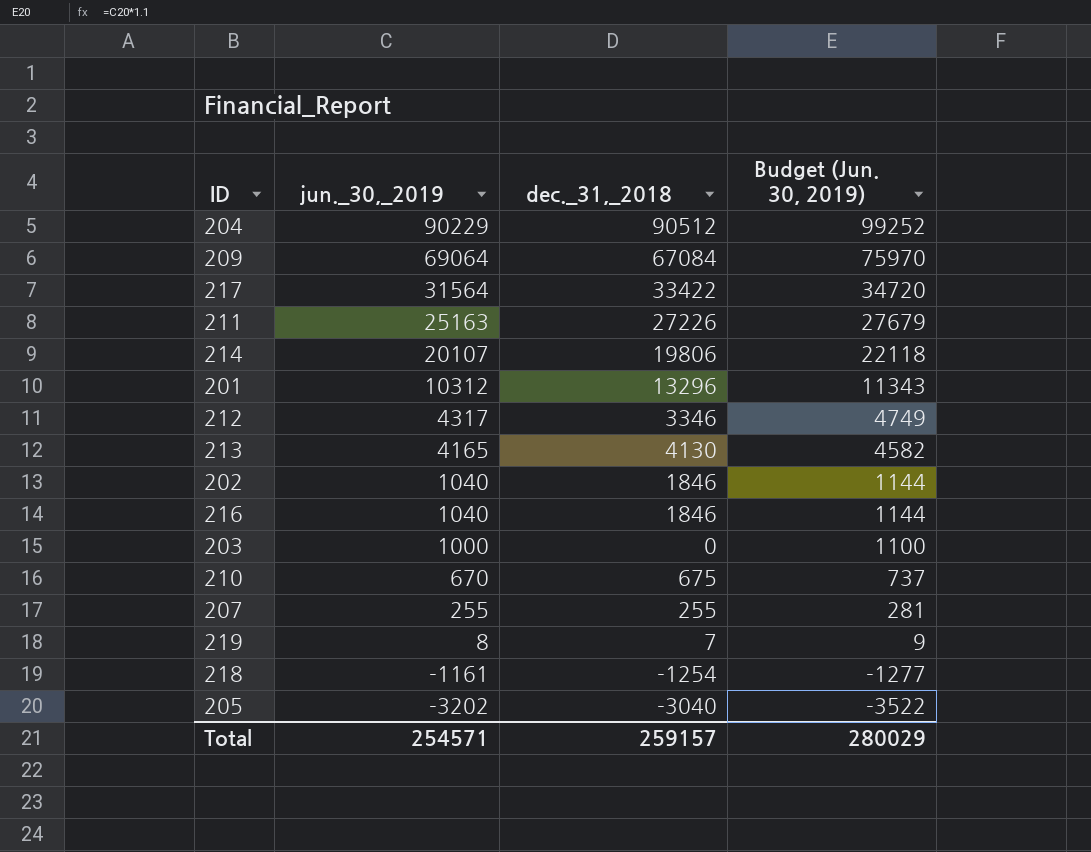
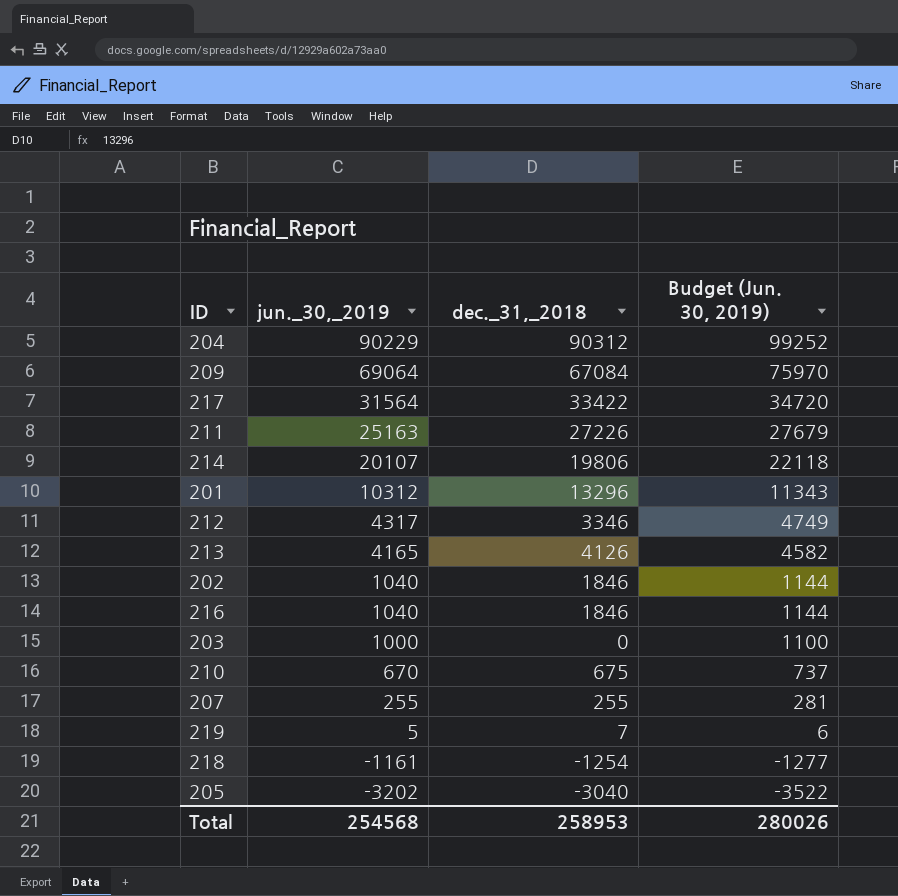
204 | dec._31,_2018: 90512 -> 90312
213 | dec._31,_2018: 4130 -> 4126
219 | jun._30,_2019: 8 -> 5
219 | Budget (Jun. 30, 2019): 9 -> 6
Total | jun._30,_2019: 254571 -> 254568
Total | dec._31,_2018: 259157 -> 258953
Total | Budget (Jun. 30, 2019): 280029 -> 280026

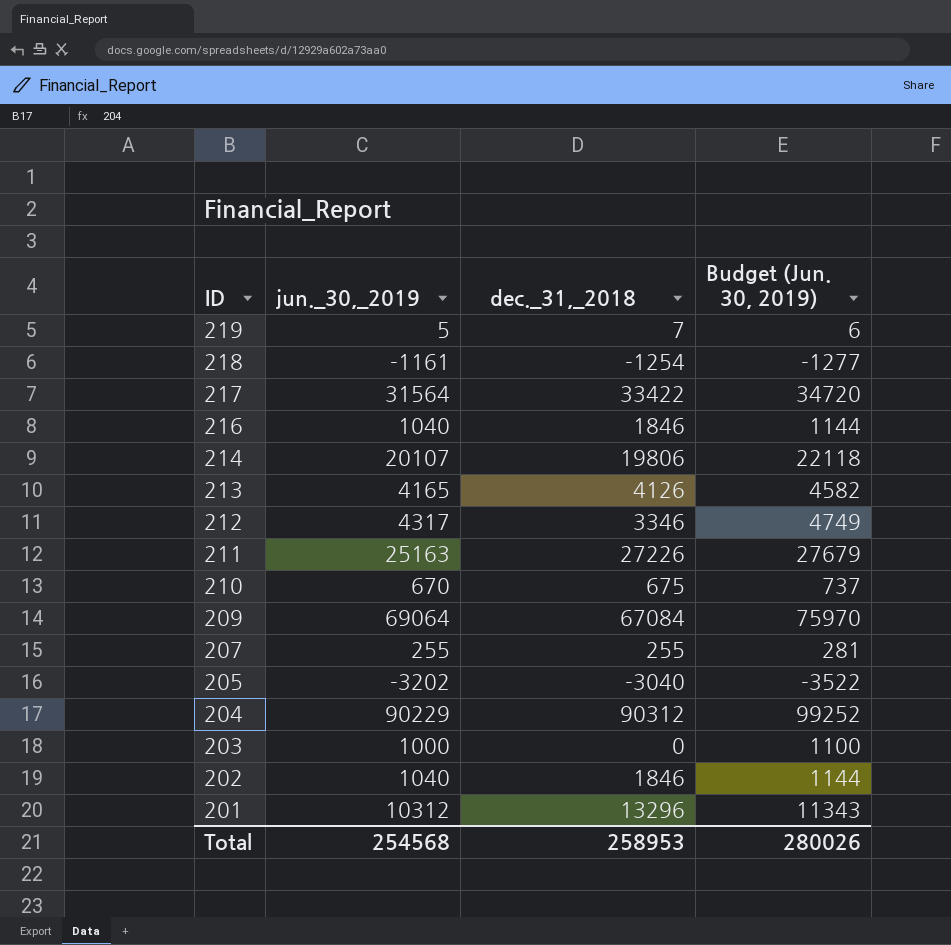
row order: jun._30,_2019 descending -> ID descending

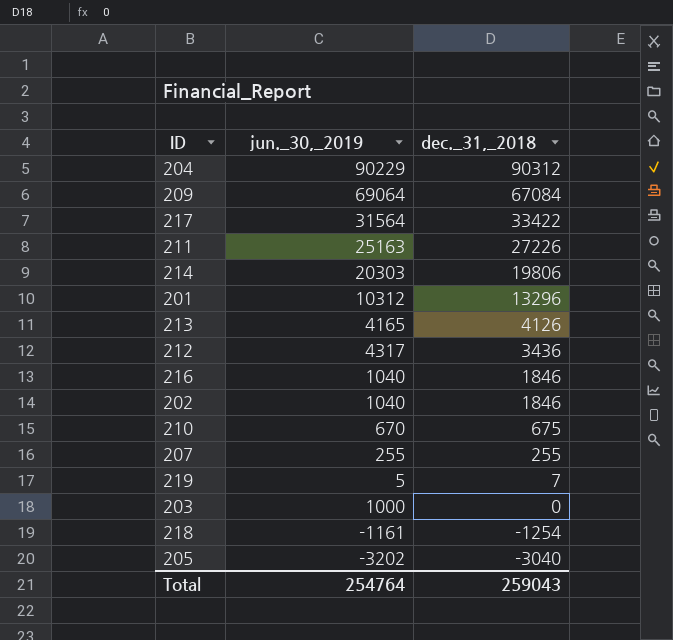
row order: ID descending -> dec._31,_2018 descending
column Budget (Jun. 30, 2019) | formula: [jun._30,_2019] * 1.1 -> none
214 | jun._30,_2019: 20107 -> 20303
212 | dec._31,_2018: 3346 -> 3436
Total | jun._30,_2019: 254568 -> 254764
Total | dec._31,_2018: 258953 -> 259043

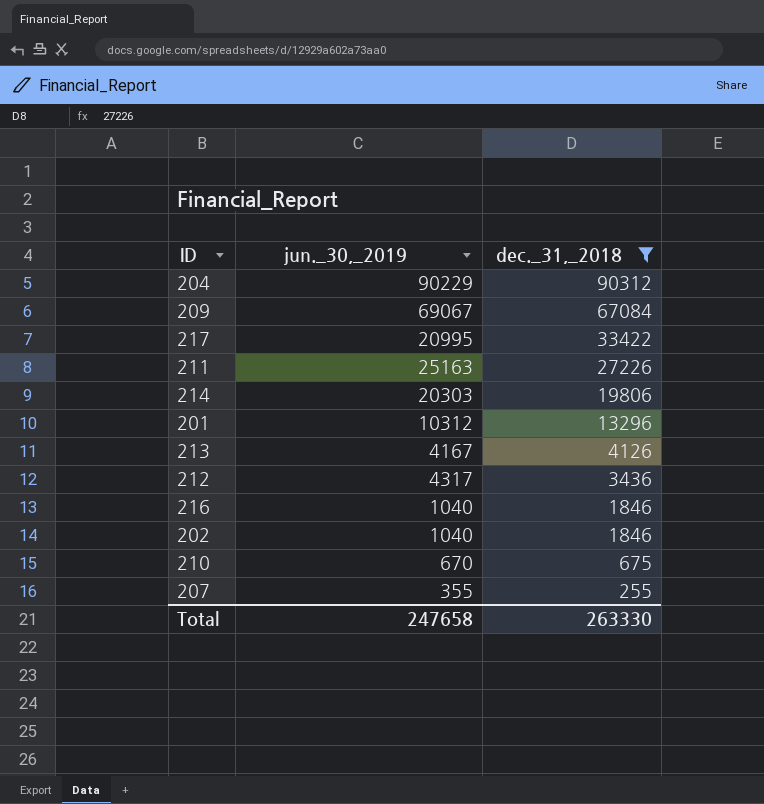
filter: none -> dec._31,_2018 >= 255
209 | jun._30,_2019: 69064 -> 69067
217 | jun._30,_2019: 31564 -> 20995
213 | jun._30,_2019: 4165 -> 4167
207 | jun._30,_2019: 255 -> 355
Total | jun._30,_2019: 254764 -> 247658
Total | dec._31,_2018: 259043 -> 263330

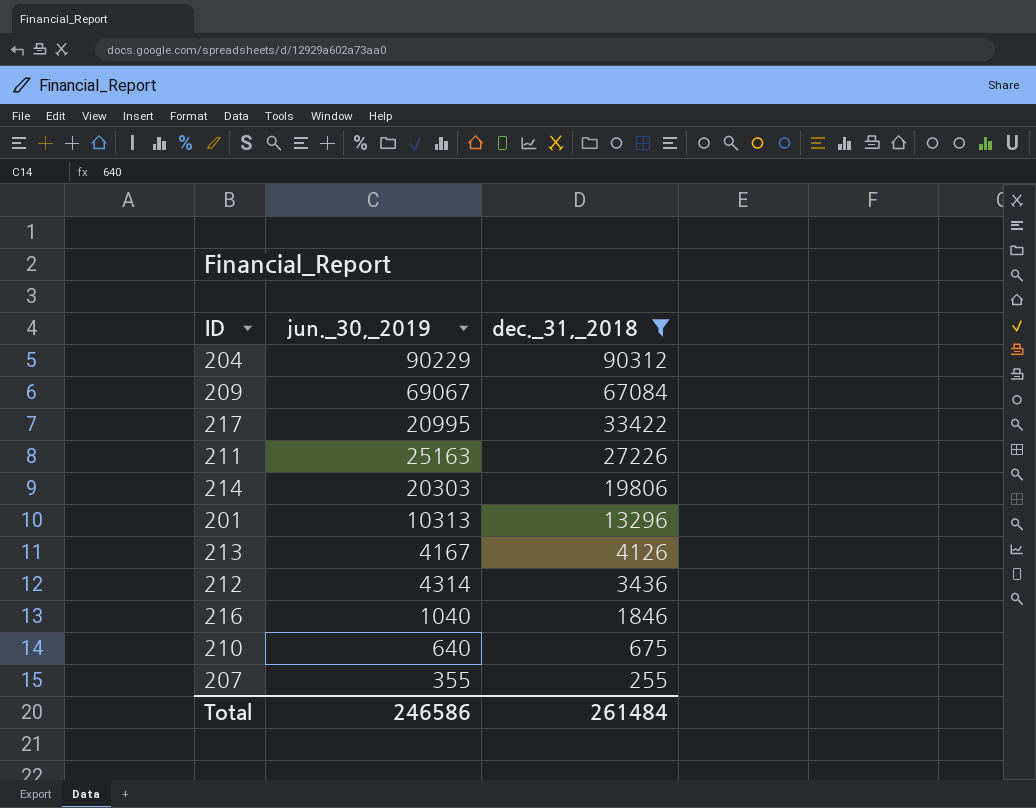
row 202: 1040 | 1846 -> none
201 | jun._30,_2019: 10312 -> 10313
212 | jun._30,_2019: 4317 -> 4314
210 | jun._30,_2019: 670 -> 640
Total | jun._30,_2019: 247658 -> 246586
Total | dec._31,_2018: 263330 -> 261484

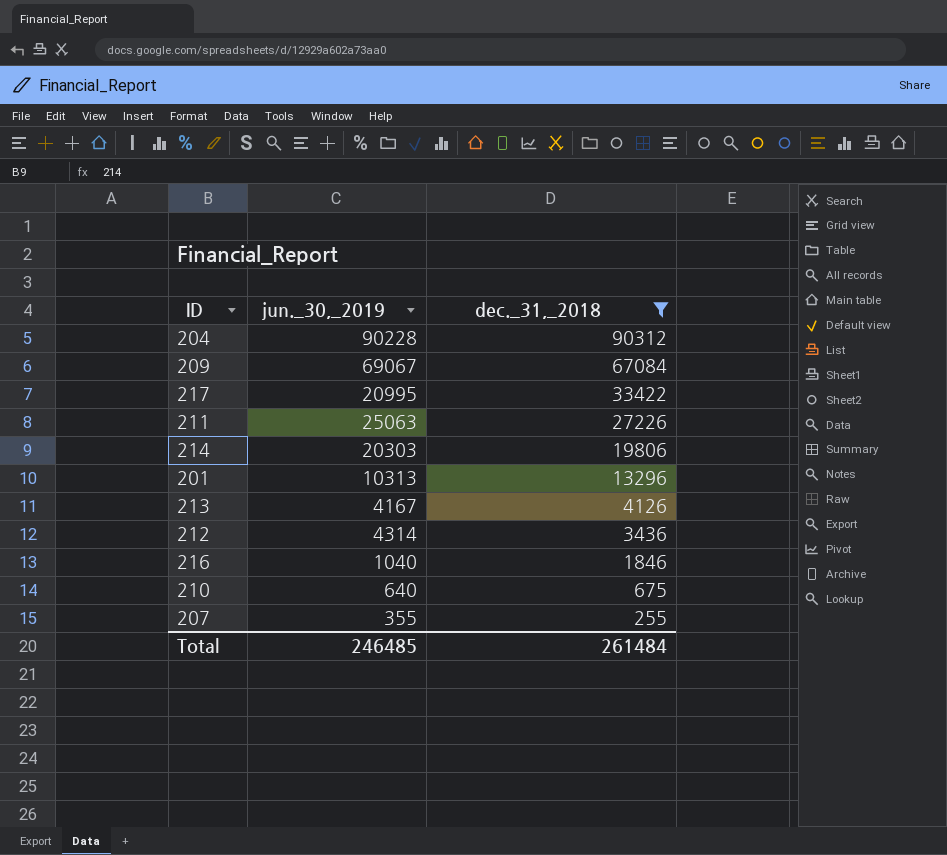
204 | jun._30,_2019: 90229 -> 90228
211 | jun._30,_2019: 25163 -> 25063
Total | jun._30,_2019: 246586 -> 246485

